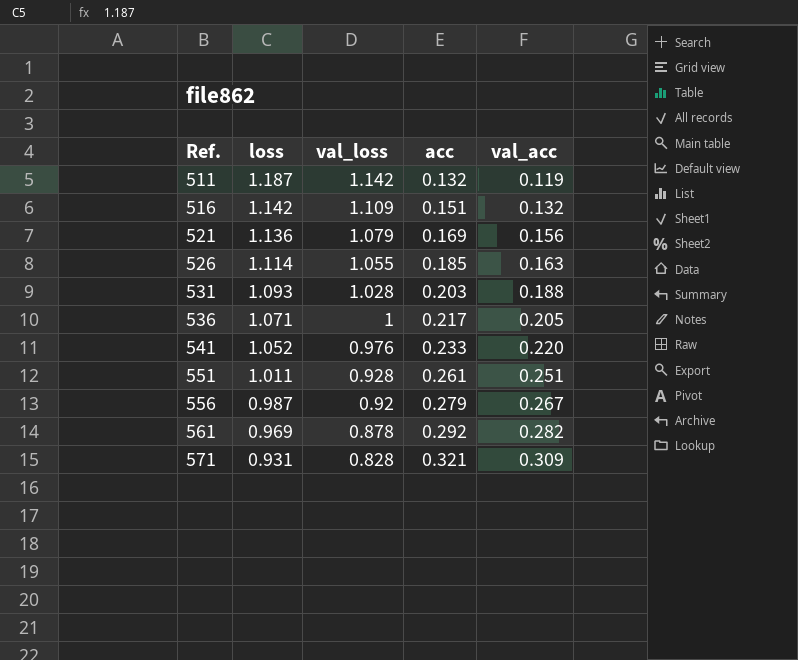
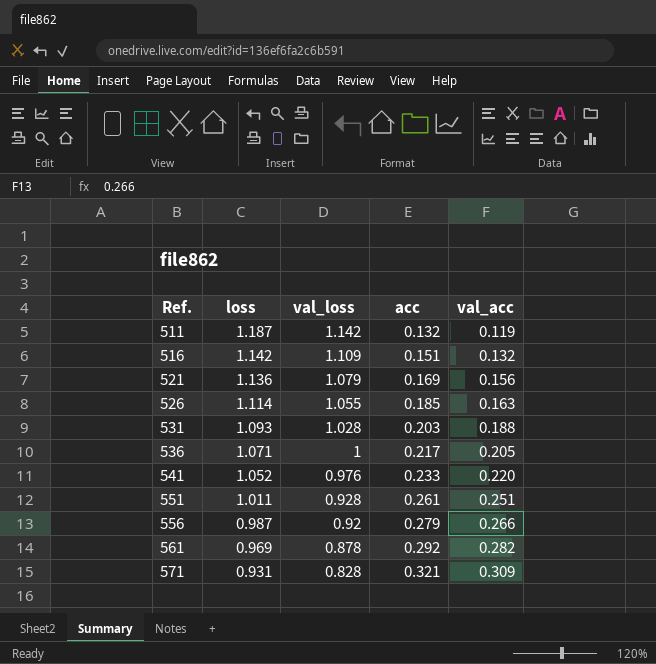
556 | val_acc: 0.267 -> 0.266

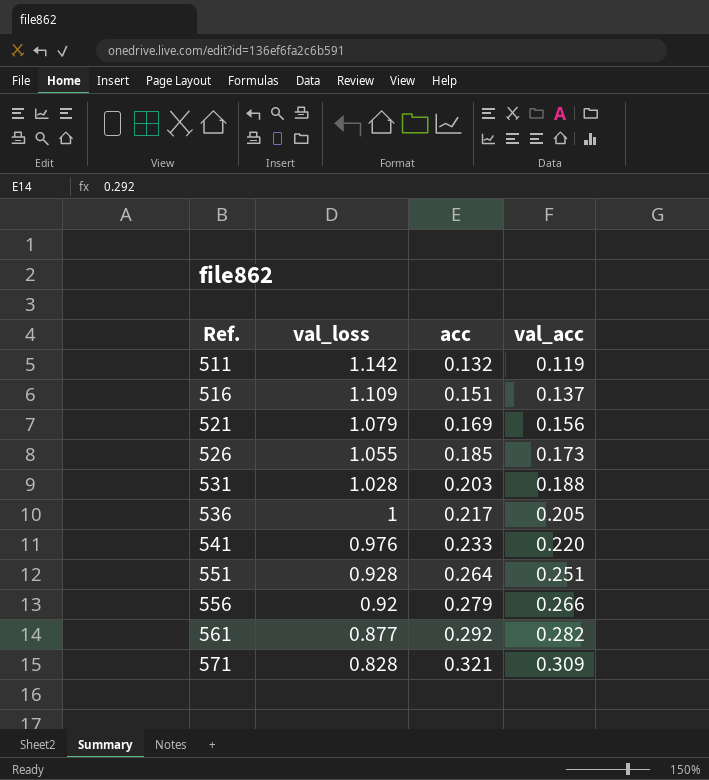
column loss | position: 2 -> none
516 | val_acc: 0.132 -> 0.137
526 | val_acc: 0.163 -> 0.173
551 | acc: 0.261 -> 0.264
561 | val_loss: 0.878 -> 0.877

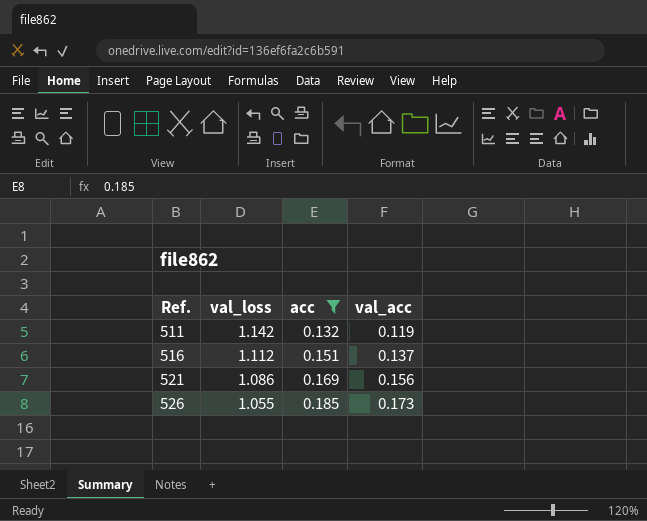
filter: none -> acc <= 0.185
516 | val_loss: 1.109 -> 1.112
521 | val_loss: 1.079 -> 1.086

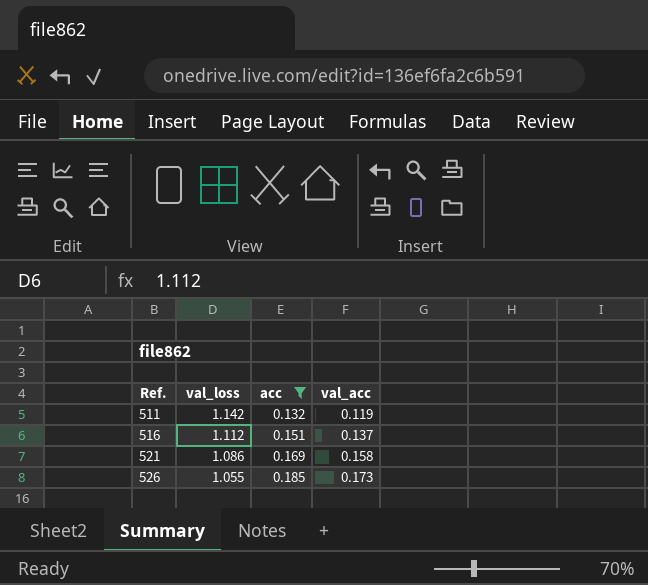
521 | val_acc: 0.156 -> 0.158

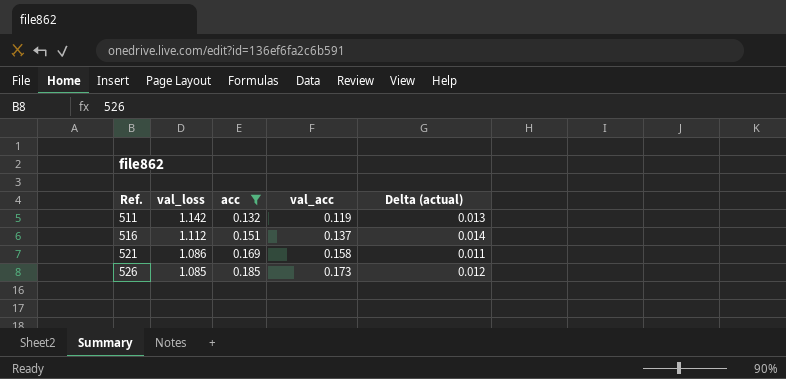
column Delta (actual) | formula: none -> [acc] - [val_acc]
526 | val_loss: 1.055 -> 1.085

